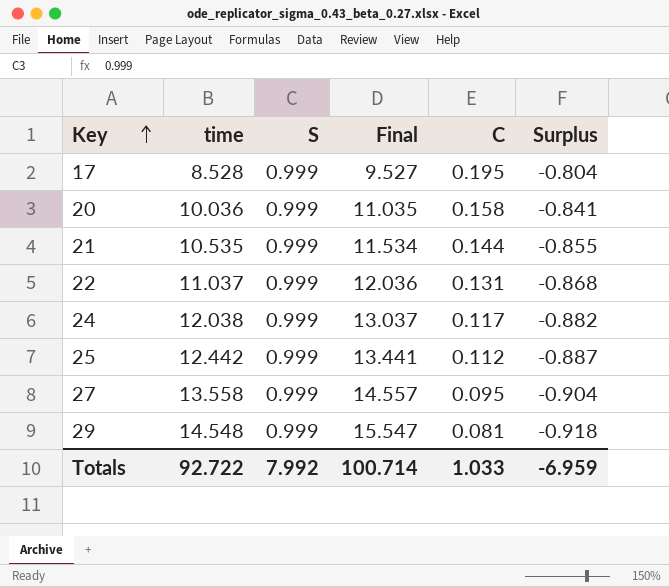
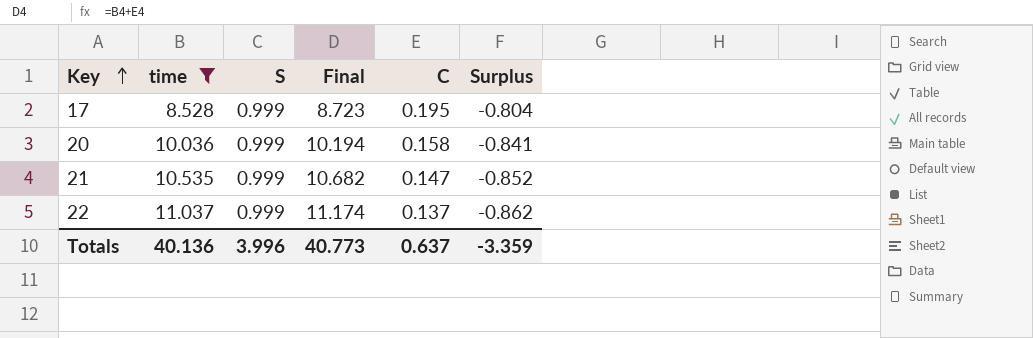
filter: none -> time <= 11.037
column Final | formula: [time] + [S] -> [time] + [C]
21 | C: 0.144 -> 0.147
21 | Surplus: -0.855 -> -0.852
22 | C: 0.131 -> 0.137
22 | Surplus: -0.868 -> -0.862
Totals | time: 92.722 -> 40.136
Totals | S: 7.992 -> 3.996
Totals | Final: 100.714 -> 40.773
Totals | C: 1.033 -> 0.637
Totals | Surplus: -6.959 -> -3.359

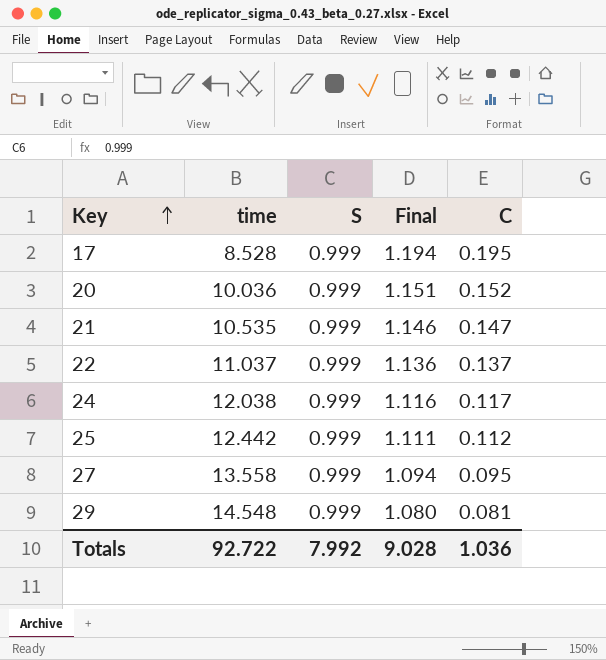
filter: time <= 11.037 -> none
column Surplus | formula: [C] - [S] -> none
column Final | formula: [time] + [C] -> [S] + [C]
20 | C: 0.158 -> 0.152
Totals | time: 40.136 -> 92.722
Totals | S: 3.996 -> 7.992
Totals | Final: 40.773 -> 9.028
Totals | C: 0.637 -> 1.036

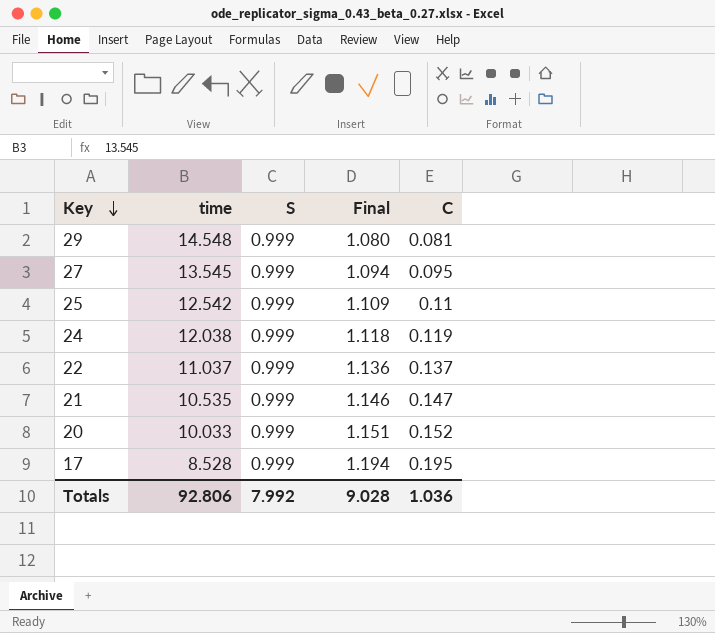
row order: Key ascending -> Key descending
27 | time: 13.558 -> 13.545
25 | time: 12.442 -> 12.542
25 | Final: 1.111 -> 1.109
25 | C: 0.112 -> 0.11
24 | Final: 1.116 -> 1.118
24 | C: 0.117 -> 0.119
20 | time: 10.036 -> 10.033
Totals | time: 92.722 -> 92.806

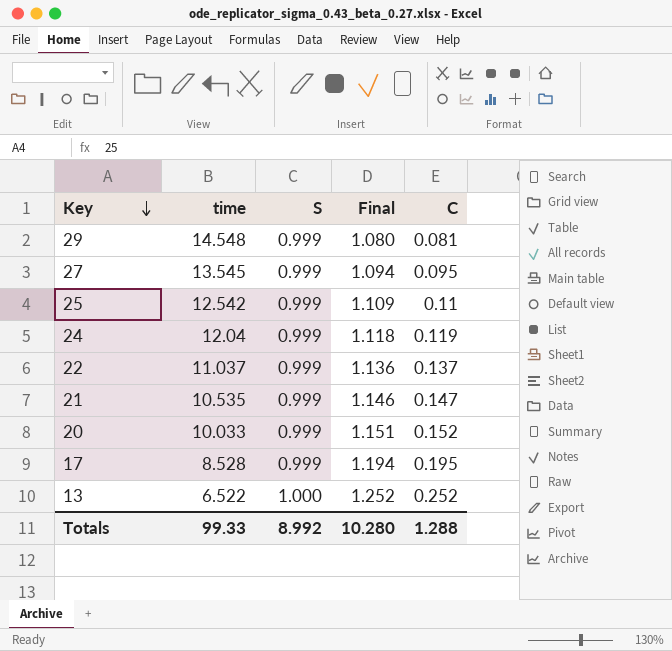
24 | time: 12.038 -> 12.04
row 13: none -> 6.522 | 1.000 | 1.252 | 0.252
Totals | time: 92.806 -> 99.33
Totals | S: 7.992 -> 8.992
Totals | Final: 9.028 -> 10.280
Totals | C: 1.036 -> 1.288

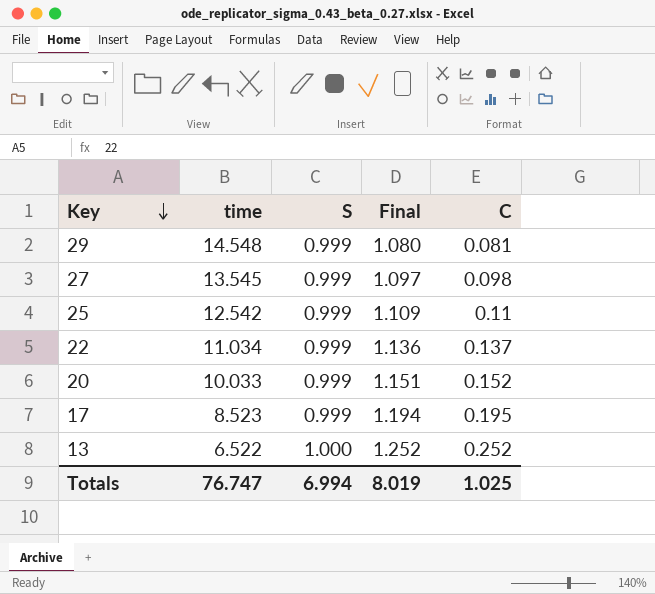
row 24: 12.04 | 0.999 | 1.118 | 0.119 -> none
row 21: 10.535 | 0.999 | 1.146 | 0.147 -> none
27 | Final: 1.094 -> 1.097
27 | C: 0.095 -> 0.098
22 | time: 11.037 -> 11.034
17 | time: 8.528 -> 8.523
Totals | time: 99.33 -> 76.747
Totals | S: 8.992 -> 6.994
Totals | Final: 10.280 -> 8.019
Totals | C: 1.288 -> 1.025

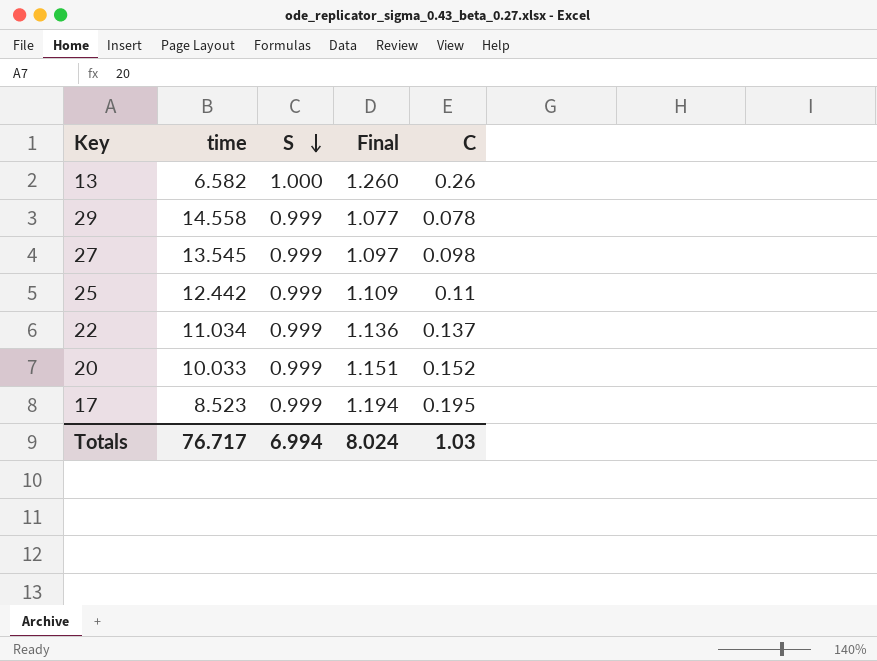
row order: Key descending -> S descending
13 | time: 6.522 -> 6.582
13 | Final: 1.252 -> 1.260
13 | C: 0.252 -> 0.26
29 | time: 14.548 -> 14.558
29 | Final: 1.080 -> 1.077
29 | C: 0.081 -> 0.078
25 | time: 12.542 -> 12.442
Totals | time: 76.747 -> 76.717
Totals | Final: 8.019 -> 8.024
Totals | C: 1.025 -> 1.03

